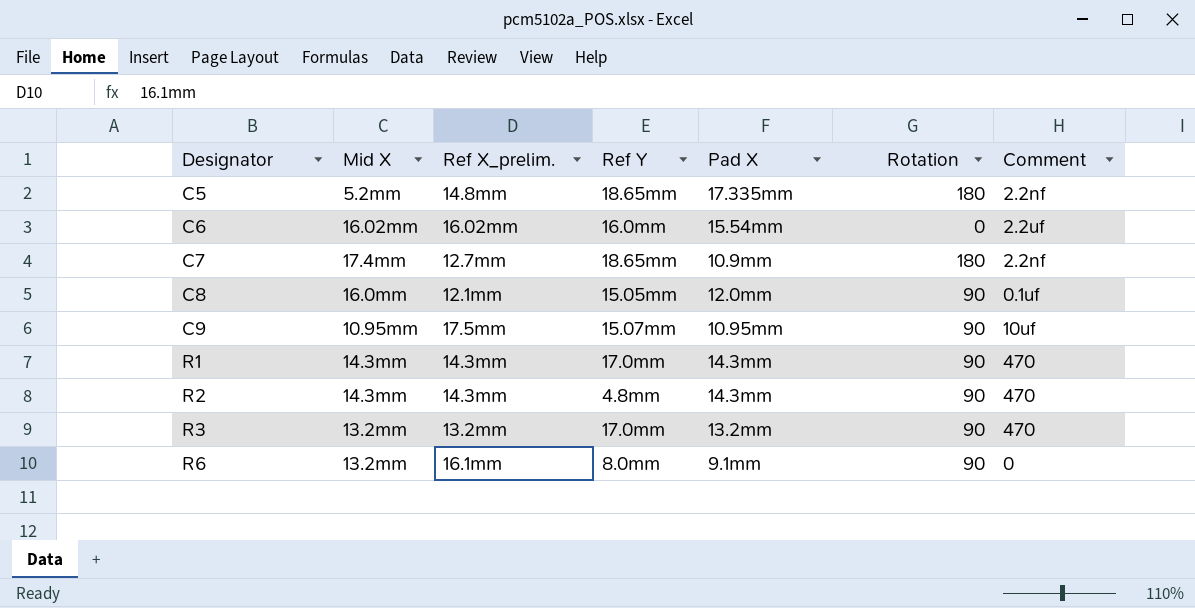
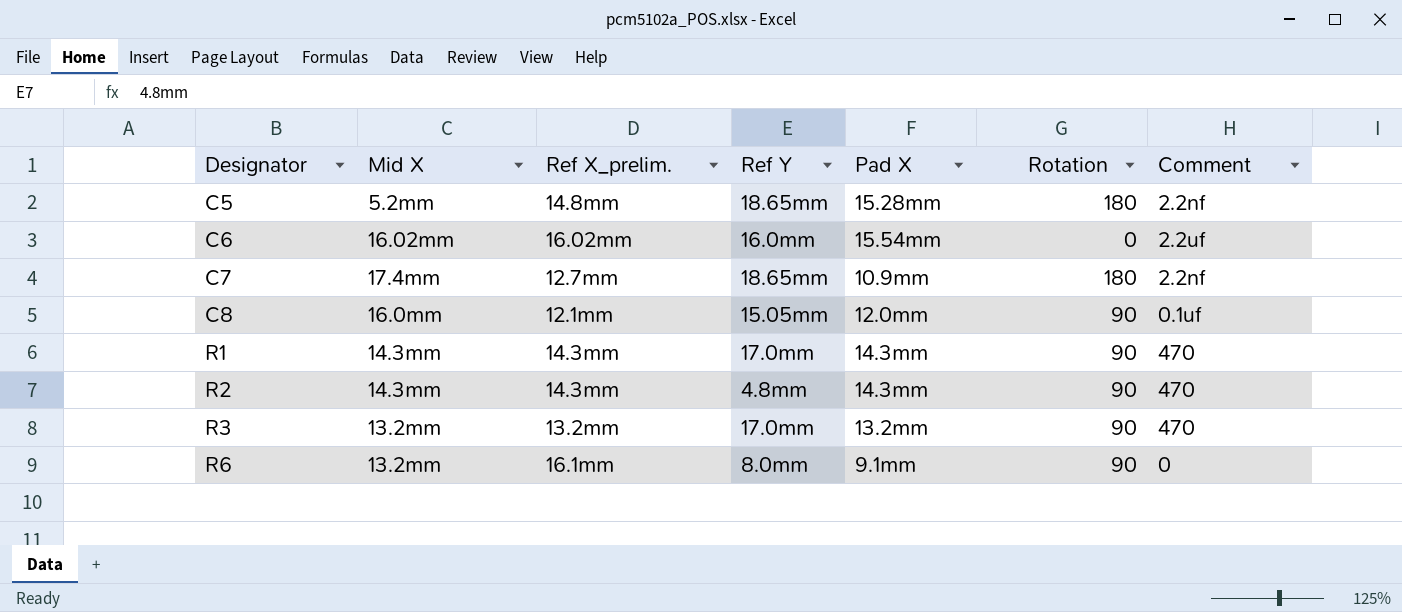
row C9: 10.95mm | 17.5mm | 15.07mm | 10.95mm | 90 | 10uf -> none
C5 | Pad X: 17.335mm -> 15.28mm

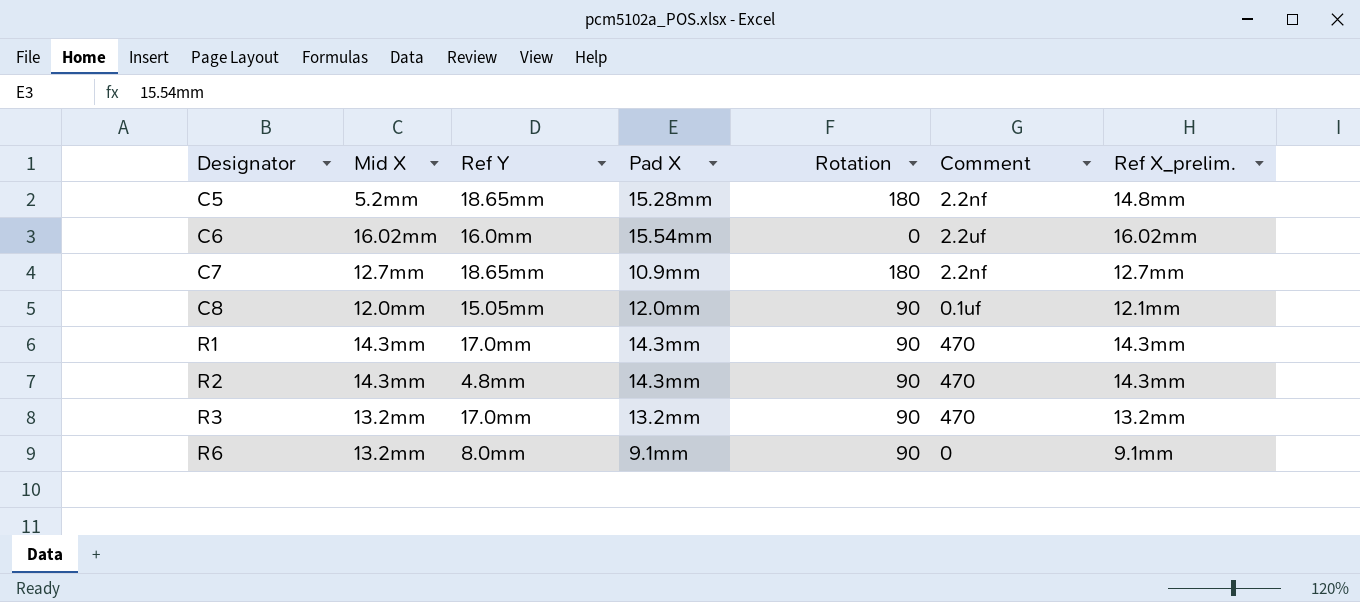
column Ref X_prelim. | position: 3 -> 7
C7 | Mid X: 17.4mm -> 12.7mm
C8 | Mid X: 16.0mm -> 12.0mm
R6 | Ref X_prelim.: 16.1mm -> 9.1mm

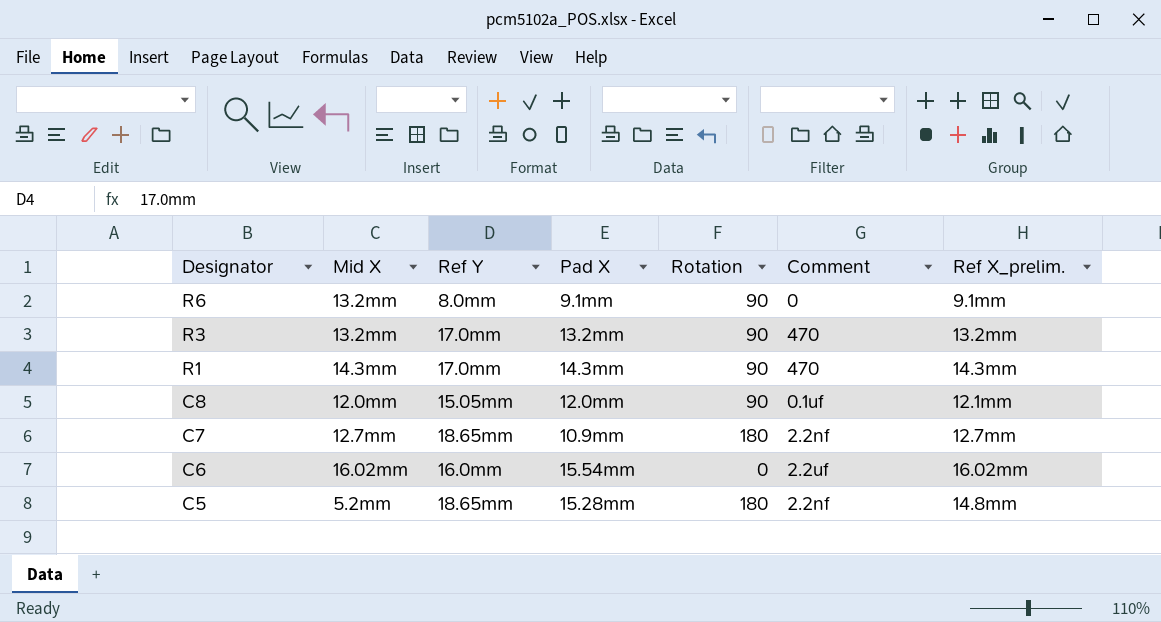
row order: Designator ascending -> Designator descending
row R2: 14.3mm | 4.8mm | 14.3mm | 90 | 470 | 14.3mm -> none

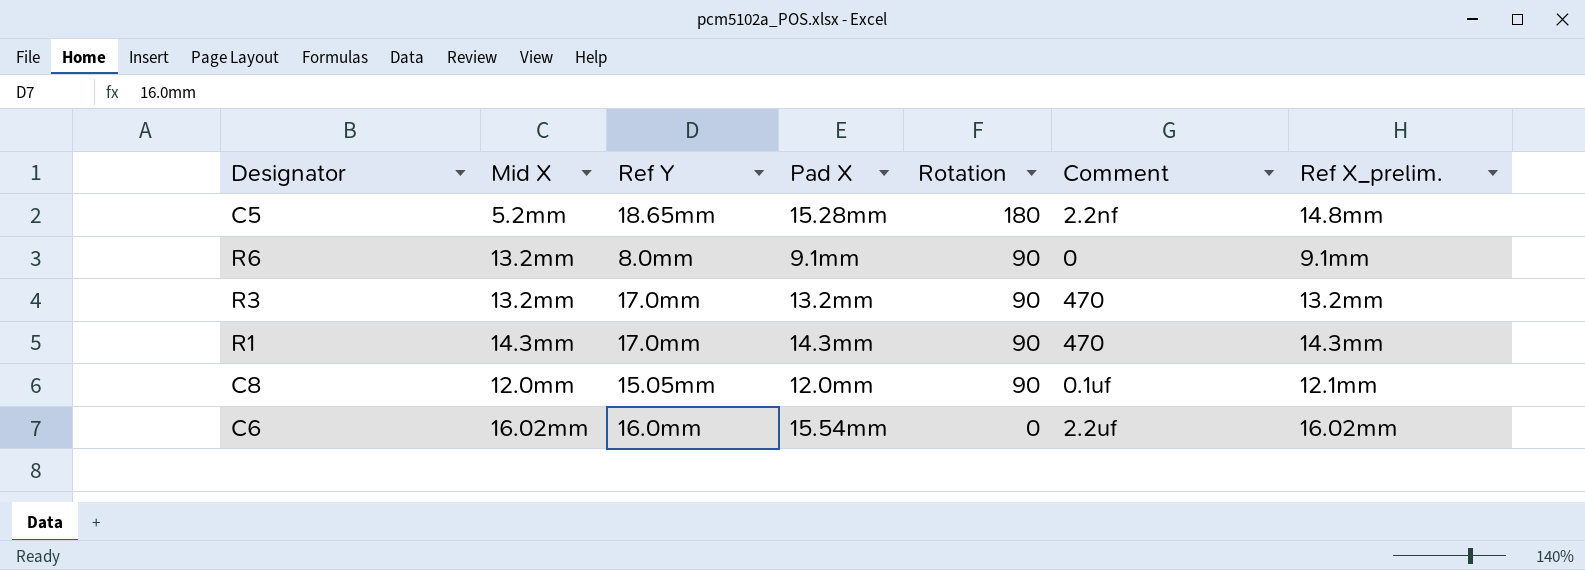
row order: Designator descending -> Rotation descending
row C7: 12.7mm | 18.65mm | 10.9mm | 180 | 2.2nf | 12.7mm -> none

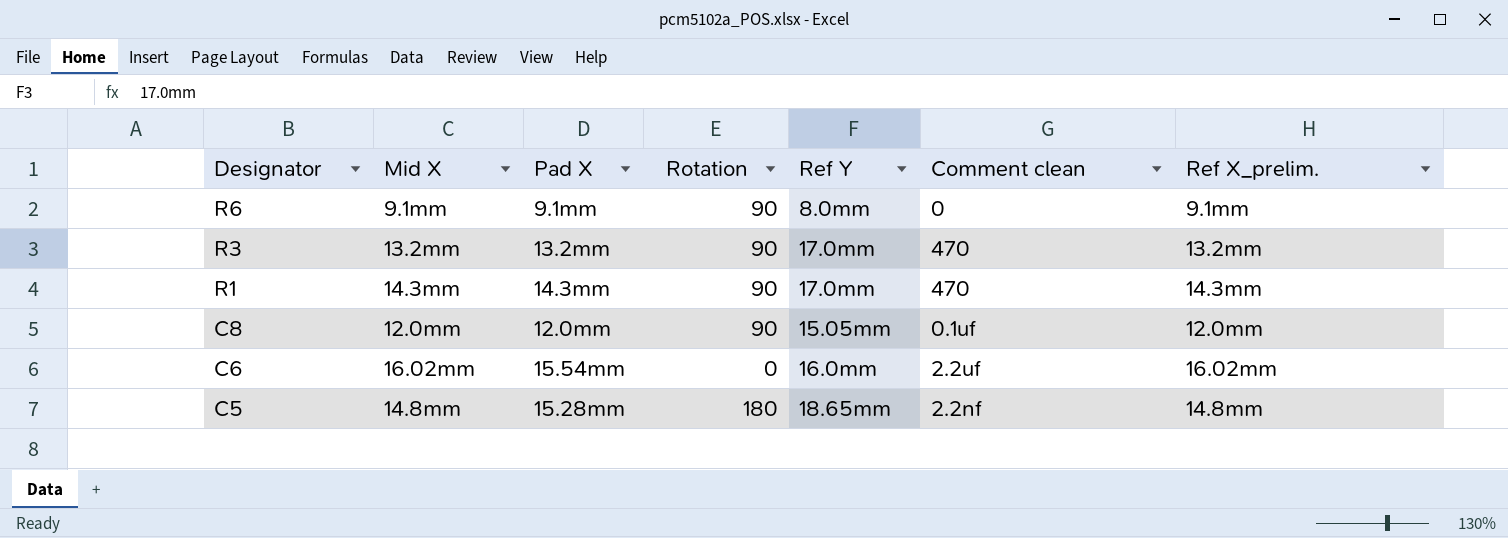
row order: Rotation descending -> Designator descending
column Ref Y | position: 3 -> 5
column name: Comment -> Comment clean
R6 | Mid X: 13.2mm -> 9.1mm
C8 | Ref X_prelim.: 12.1mm -> 12.0mm
C5 | Mid X: 5.2mm -> 14.8mm

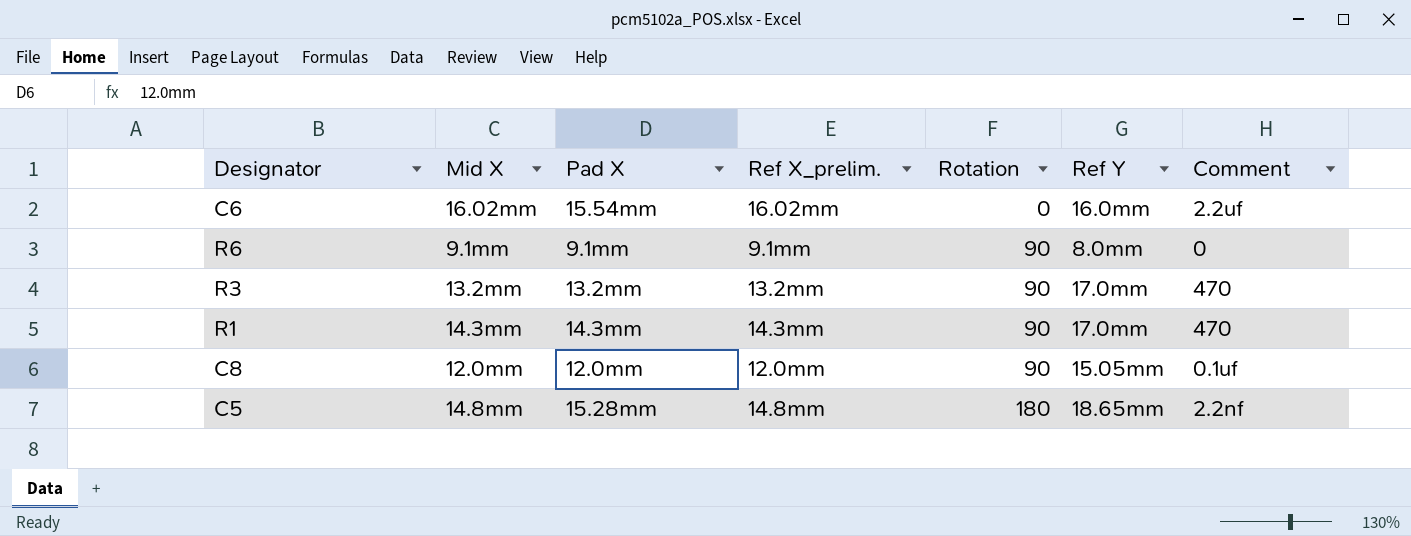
row order: Designator descending -> Rotation ascending
column Ref X_prelim. | position: 7 -> 4
column name: Comment clean -> Comment

